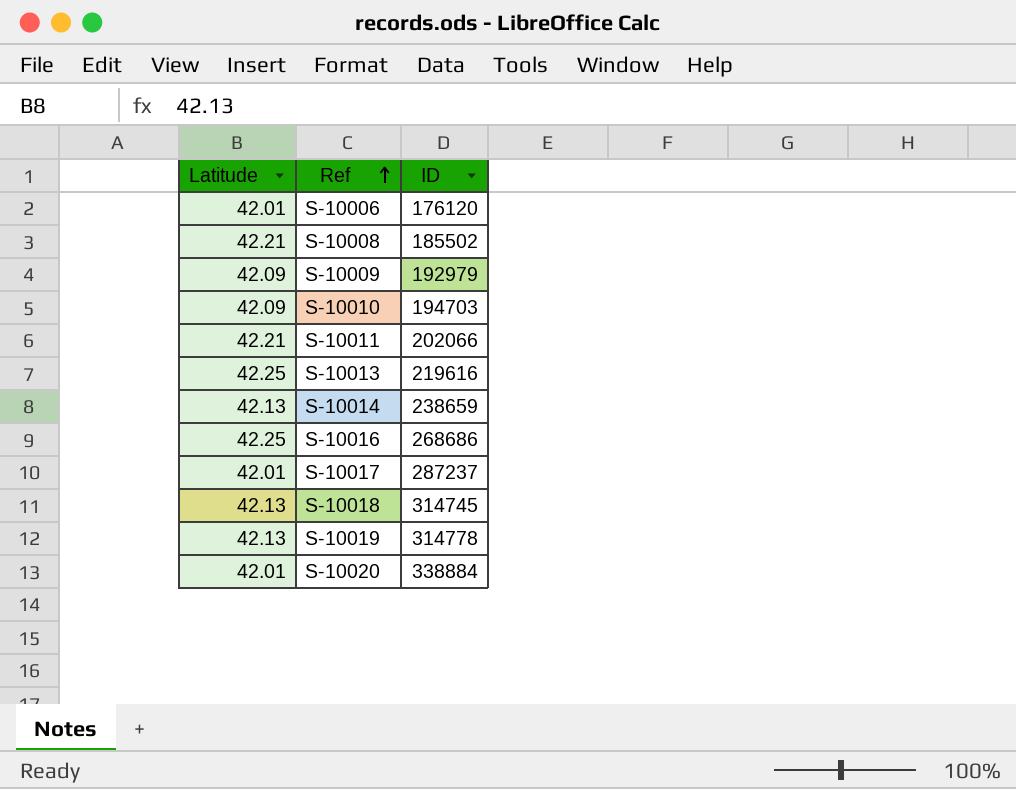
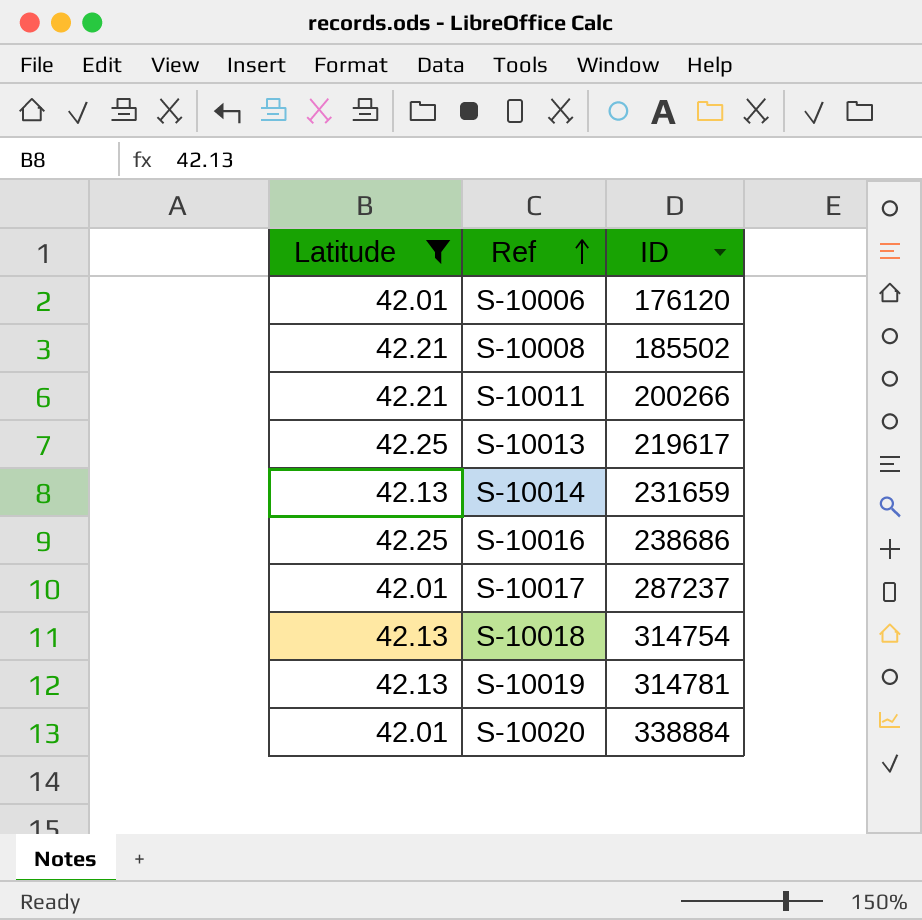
filter: none -> Latitude != 42.09
S-10011 | ID: 202066 -> 200266
S-10013 | ID: 219616 -> 219617
S-10014 | ID: 238659 -> 231659
S-10016 | ID: 268686 -> 238686
S-10018 | ID: 314745 -> 314754
S-10019 | ID: 314778 -> 314781

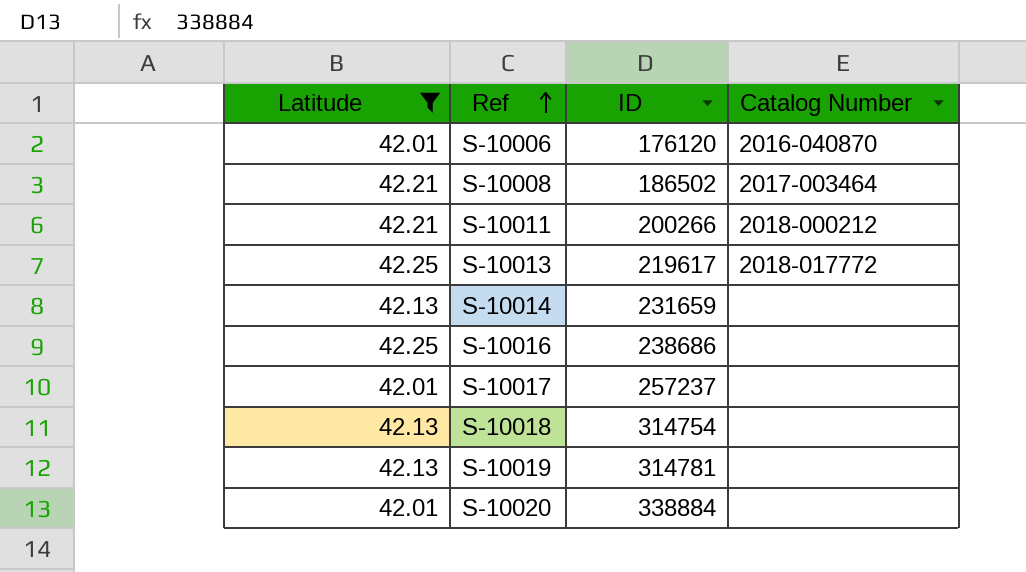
column Catalog Number | position: none -> 4
S-10008 | ID: 185502 -> 186502
S-10017 | ID: 287237 -> 257237

